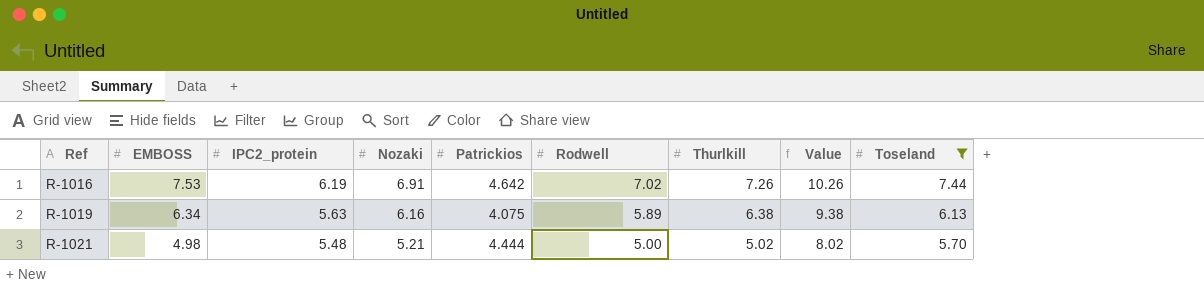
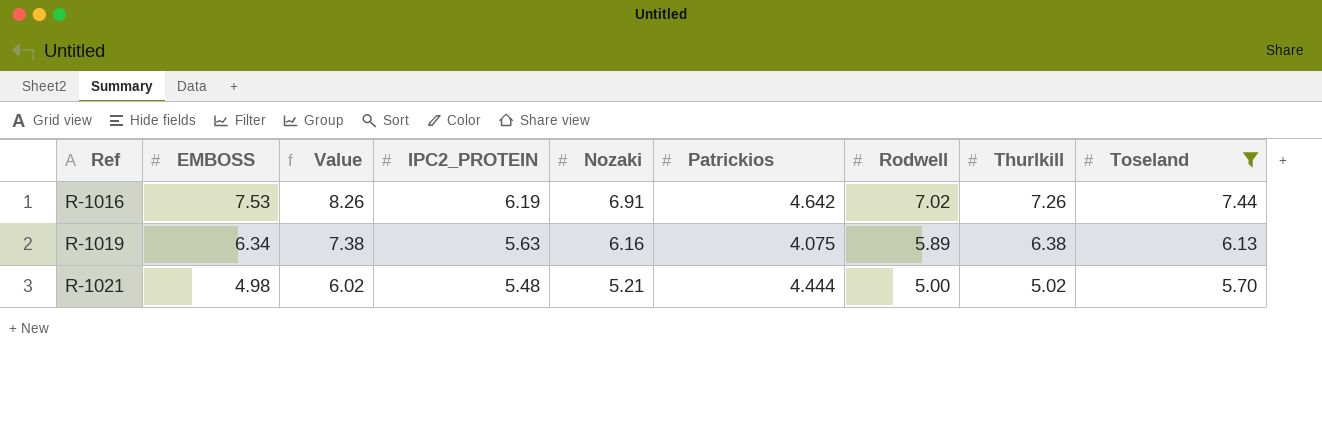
column Value | formula: [Thurlkill] + 3 -> [Thurlkill] + 1
column Value | position: 8 -> 3
column name: IPC2_protein -> IPC2_PROTEIN

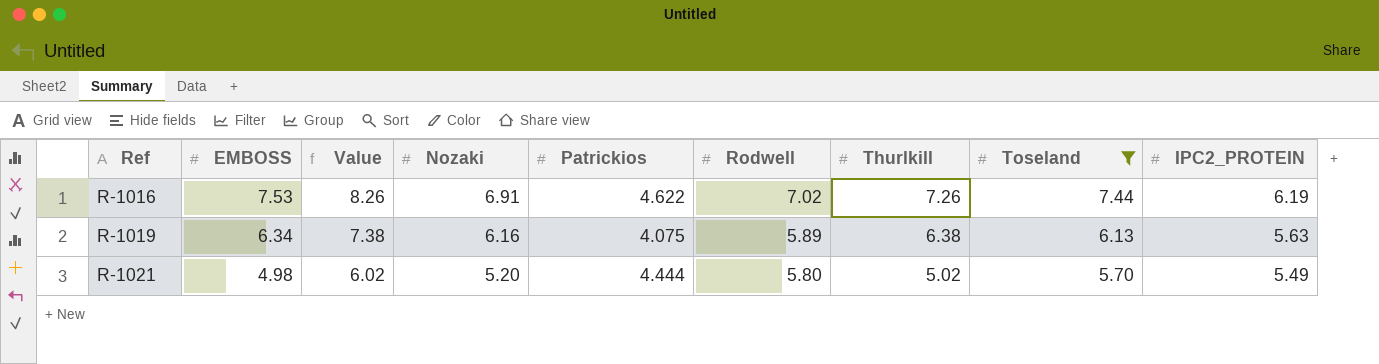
column IPC2_PROTEIN | position: 4 -> 9
R-1016 | Patrickios: 4.642 -> 4.622
R-1021 | Nozaki: 5.21 -> 5.20
R-1021 | Rodwell: 5.00 -> 5.80
R-1021 | IPC2_PROTEIN: 5.48 -> 5.49

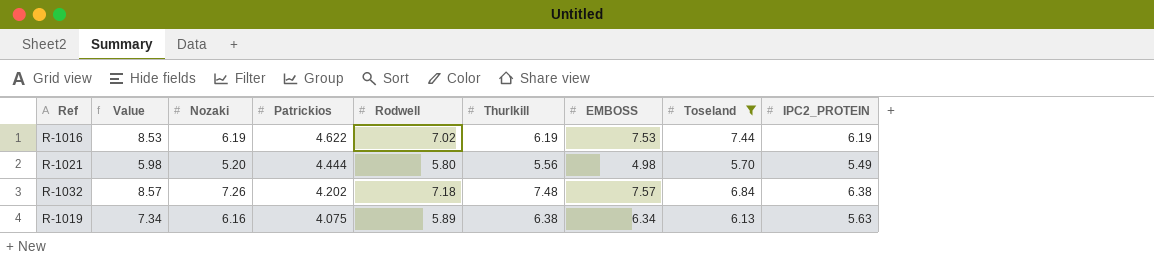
row order: Ref ascending -> Patrickios descending
column Value | formula: [Thurlkill] + 1 -> [EMBOSS] + 1
column EMBOSS | position: 2 -> 7
R-1016 | Nozaki: 6.91 -> 6.19
R-1016 | Thurlkill: 7.26 -> 6.19
R-1021 | Thurlkill: 5.02 -> 5.56
row R-1032: none -> 8.57 | 7.26 | 4.202 | 7.18 | 7.48 | 7.57 | 6.84 | 6.38

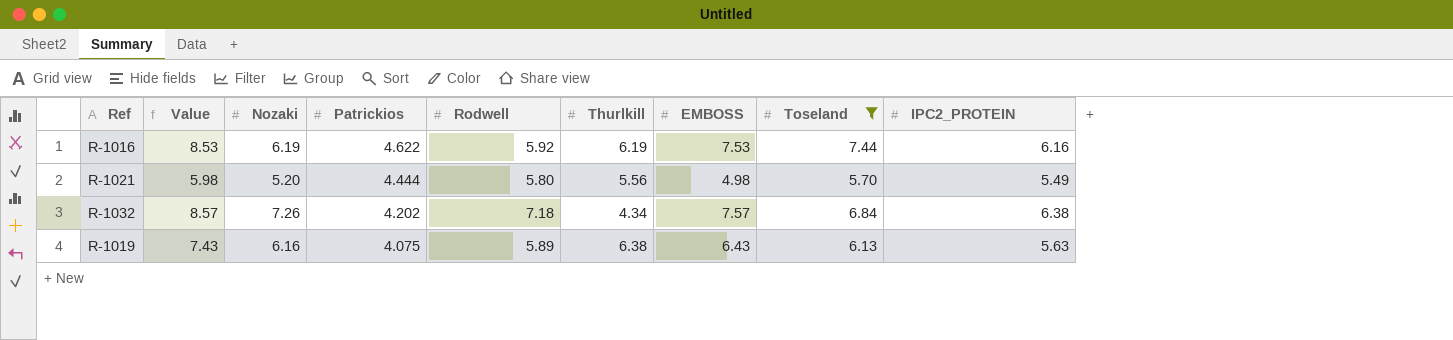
R-1016 | Rodwell: 7.02 -> 5.92
R-1016 | IPC2_PROTEIN: 6.19 -> 6.16
R-1032 | Thurlkill: 7.48 -> 4.34
R-1019 | Value: 7.34 -> 7.43
R-1019 | EMBOSS: 6.34 -> 6.43

